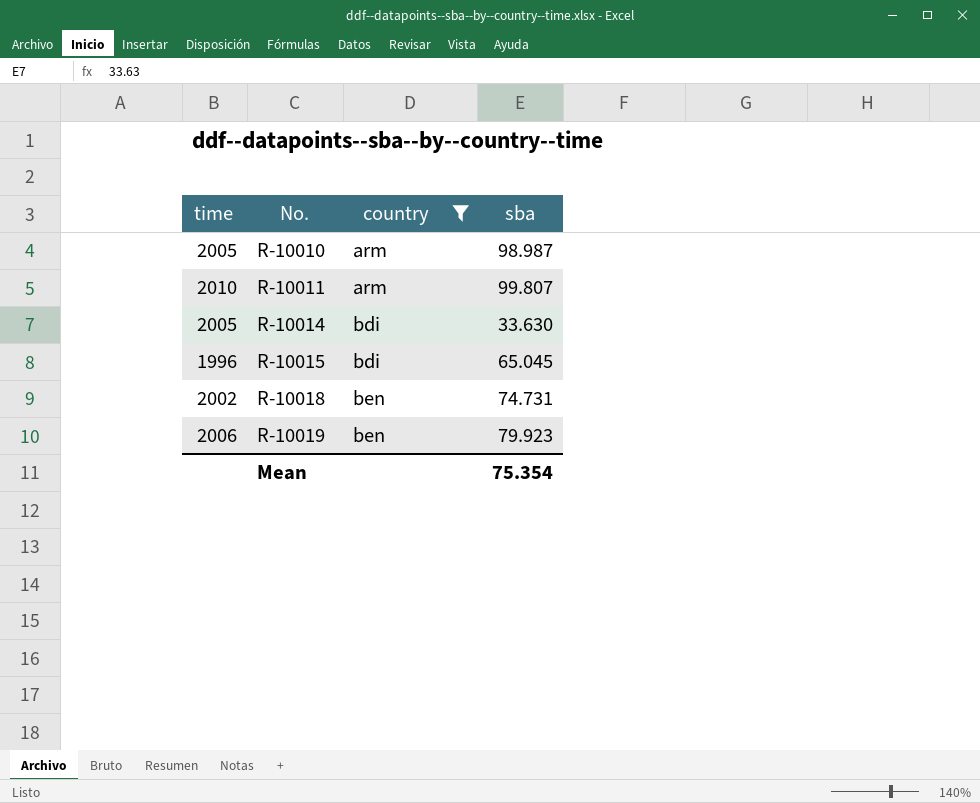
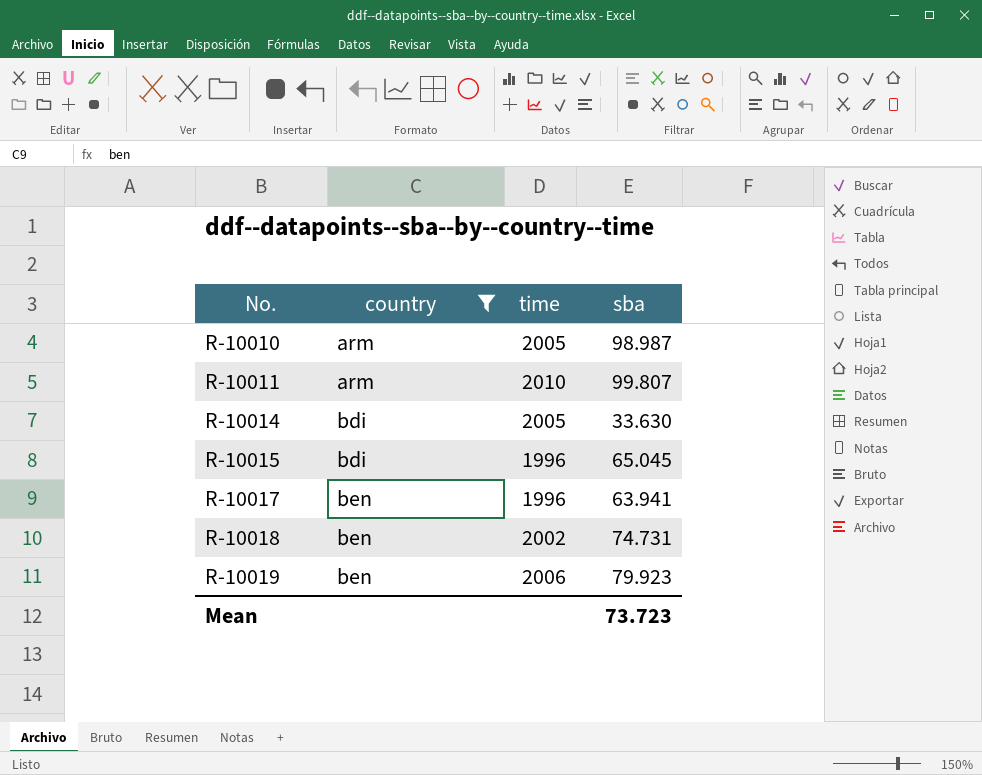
column time | position: 1 -> 3
row R-10017: none -> ben | 1996 | 63.941
Mean | sba: 75.354 -> 73.723

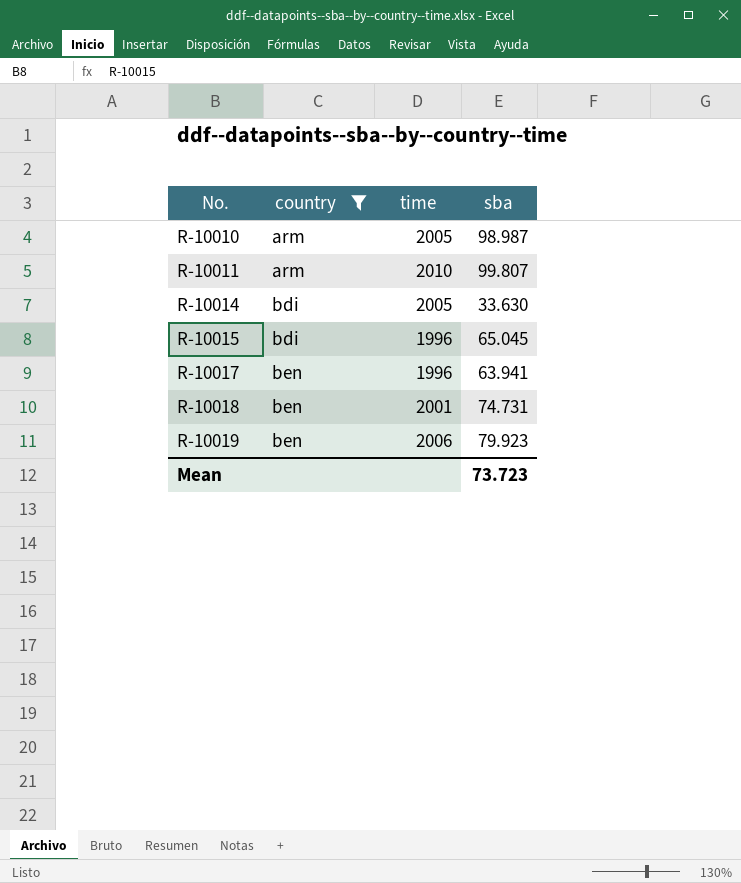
R-10018 | time: 2002 -> 2001

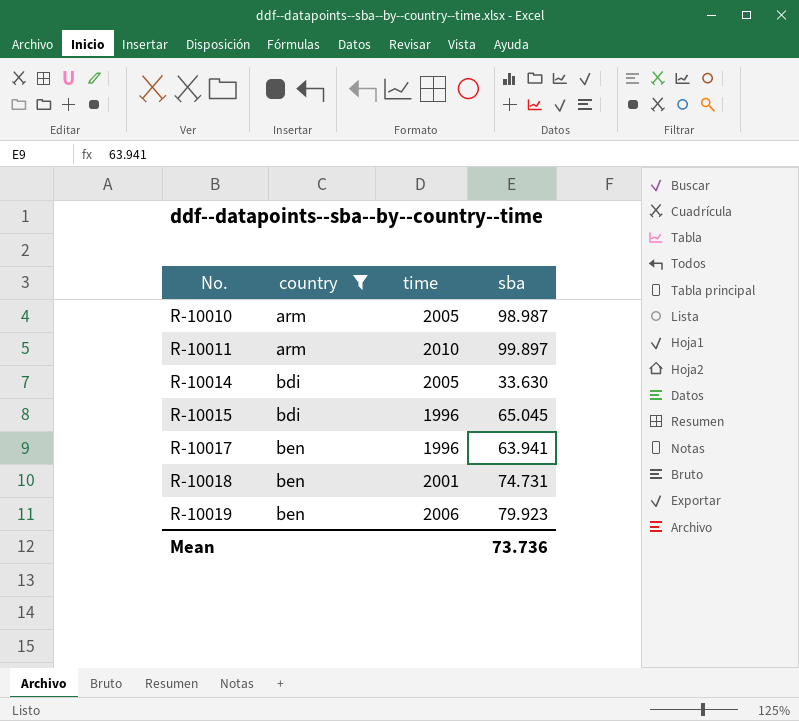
R-10011 | sba: 99.807 -> 99.897
Mean | sba: 73.723 -> 73.736

